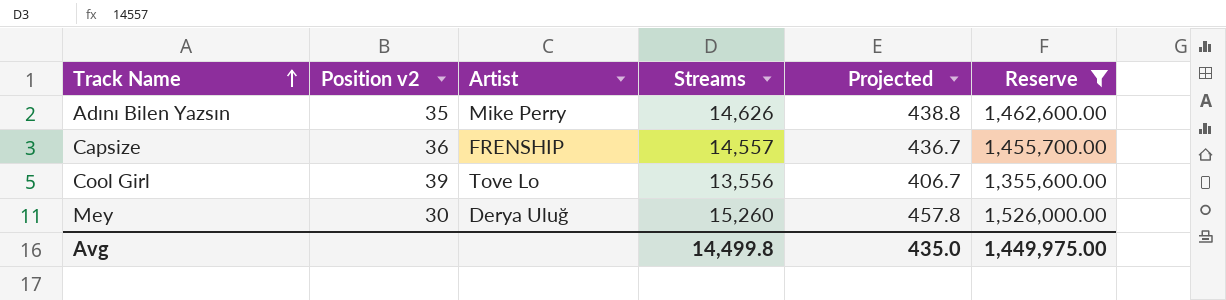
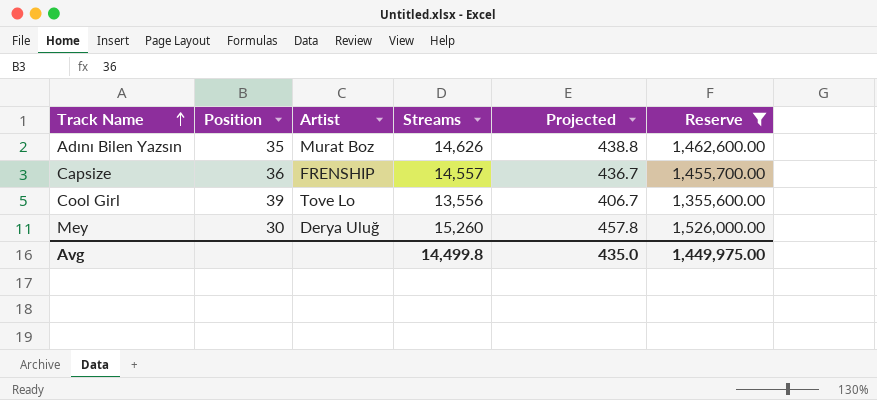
column name: Position v2 -> Position
Adını Bilen Yazsın | Artist: Mike Perry -> Murat Boz

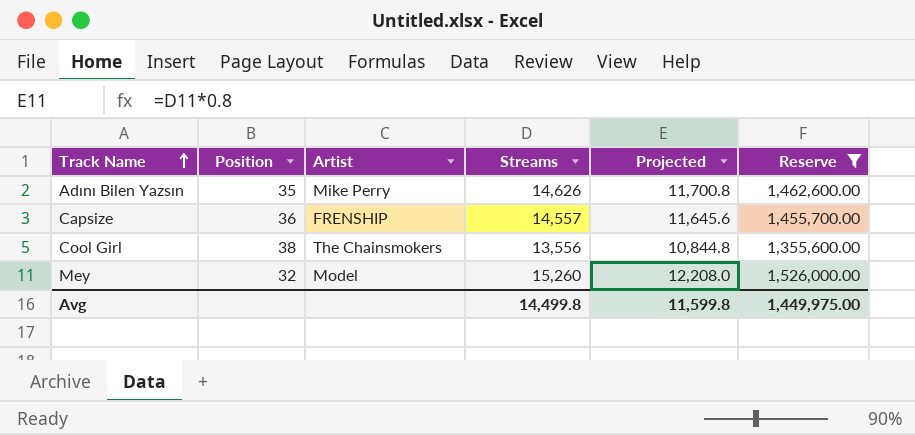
column Projected | formula: [Streams] * 0.03 -> [Streams] * 0.8
Adını Bilen Yazsın | Artist: Murat Boz -> Mike Perry
Cool Girl | Position: 39 -> 38
Cool Girl | Artist: Tove Lo -> The Chainsmokers
Mey | Position: 30 -> 32
Mey | Artist: Derya Uluğ -> Model
Avg | Projected: 435.0 -> 11,599.8

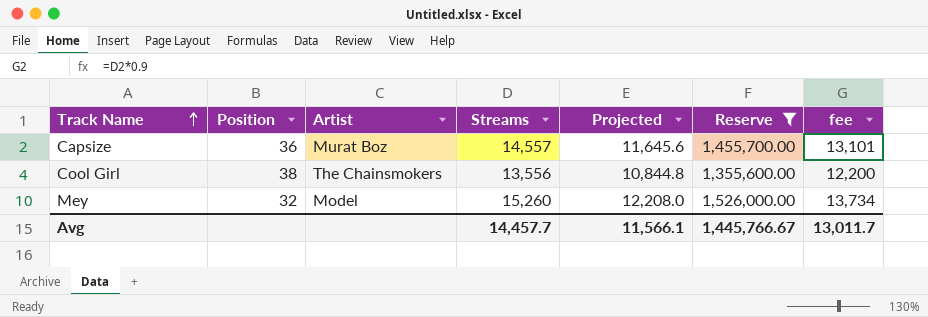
column fee | formula: none -> [Streams] * 0.9
row Adını Bilen Yazsın: 35 | Mike Perry | 14,626 | 11,700.8 | 1,462,600.00 -> none
Capsize | Artist: FRENSHIP -> Murat Boz
Avg | Streams: 14,499.8 -> 14,457.7
Avg | Projected: 11,599.8 -> 11,566.1
Avg | Reserve: 1,449,975.00 -> 1,445,766.67

